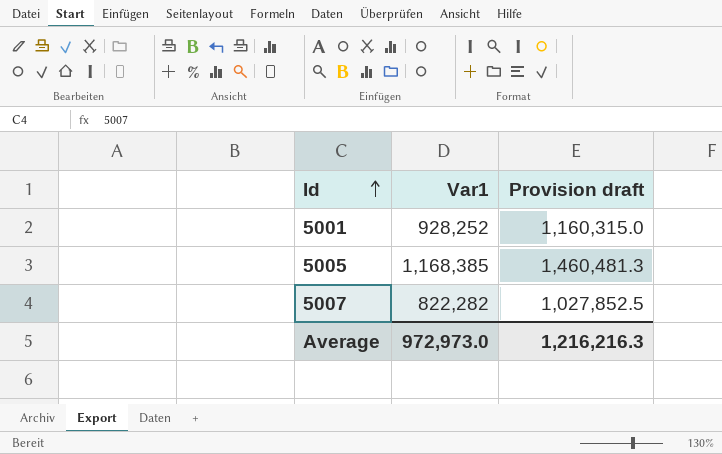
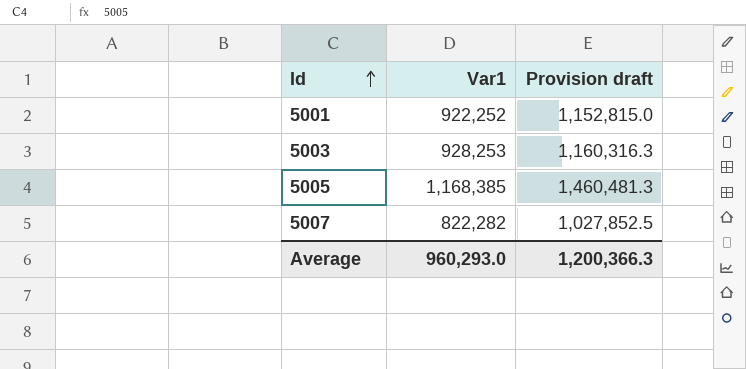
5001 | Var1: 928,252 -> 922,252
5001 | Provision draft: 1,160,315.0 -> 1,152,815.0
row 5003: none -> 928,253 | 1,160,316.3
Average | Var1: 972,973.0 -> 960,293.0
Average | Provision draft: 1,216,216.3 -> 1,200,366.3

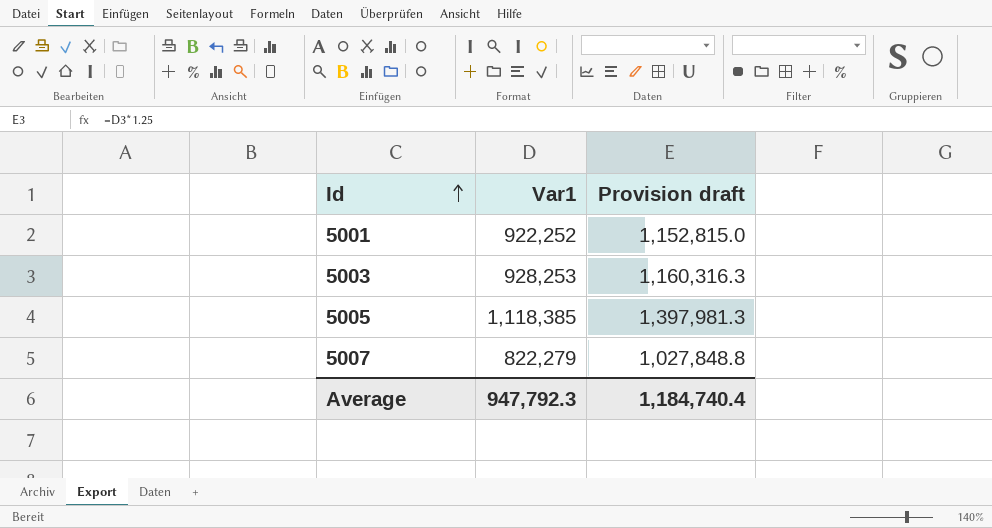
5005 | Var1: 1,168,385 -> 1,118,385
5005 | Provision draft: 1,460,481.3 -> 1,397,981.3
5007 | Var1: 822,282 -> 822,279
5007 | Provision draft: 1,027,852.5 -> 1,027,848.8
Average | Var1: 960,293.0 -> 947,792.3
Average | Provision draft: 1,200,366.3 -> 1,184,740.4

